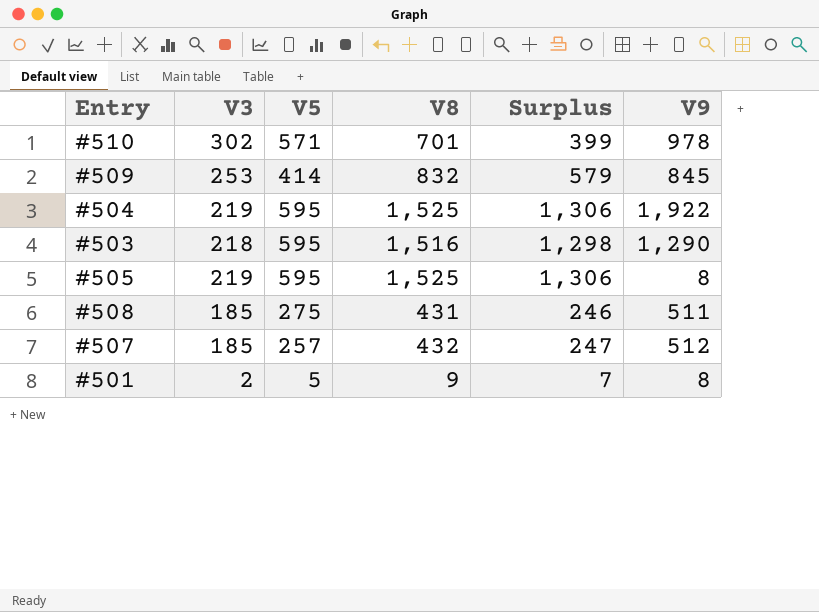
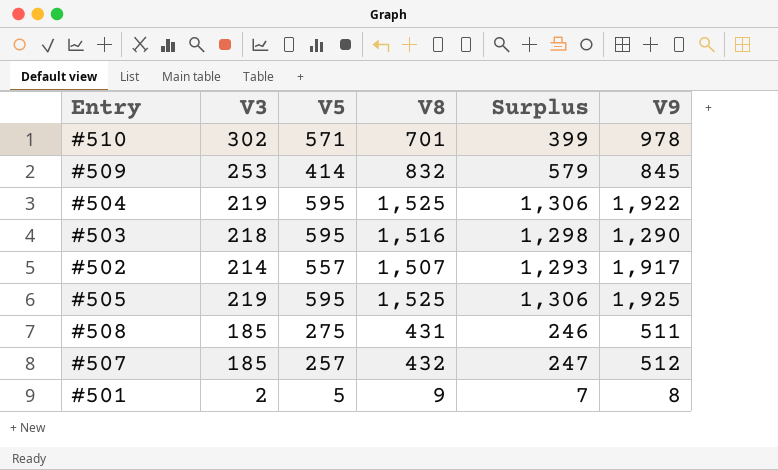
row #502: none -> 214 | 557 | 1,507 | 1,293 | 1,917
#505 | V9: 8 -> 1,925

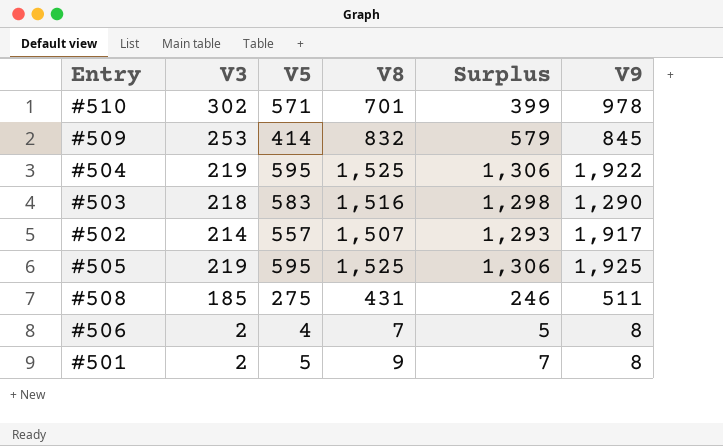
row #507: 185 | 257 | 432 | 247 | 512 -> none
#503 | V5: 595 -> 583
row #506: none -> 2 | 4 | 7 | 5 | 8

